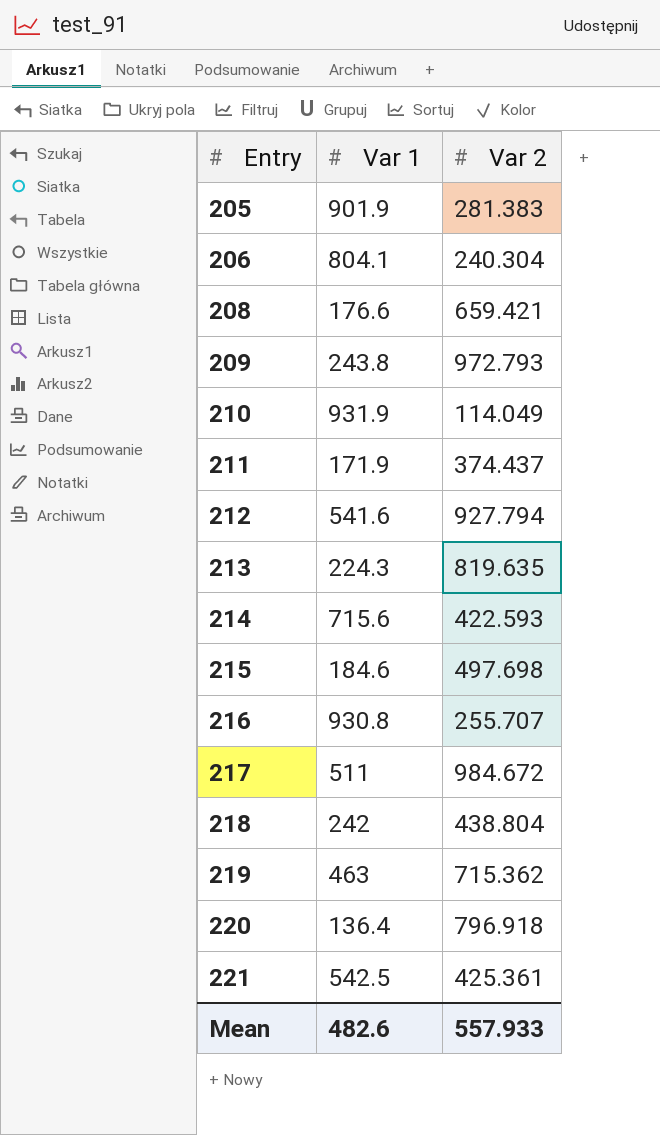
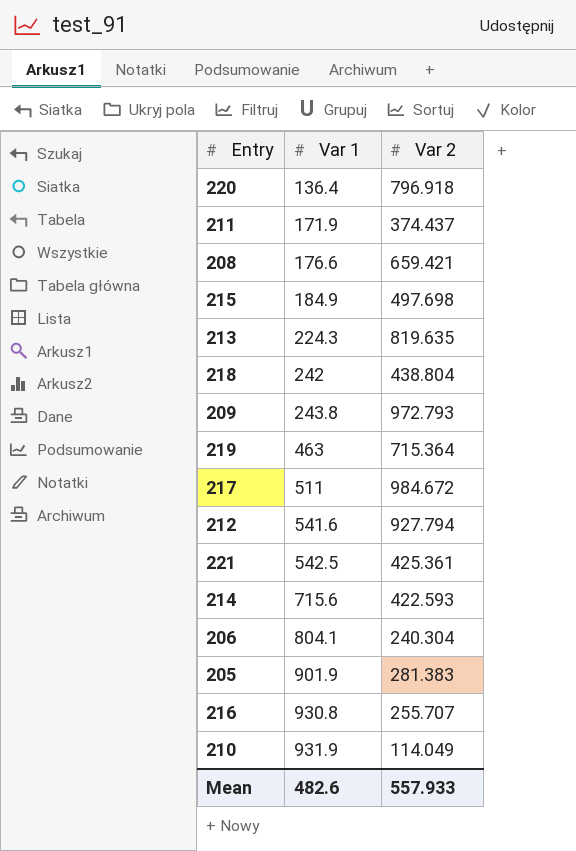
row order: Entry ascending -> Var 1 ascending
215 | Var 1: 184.6 -> 184.9
219 | Var 2: 715.362 -> 715.364

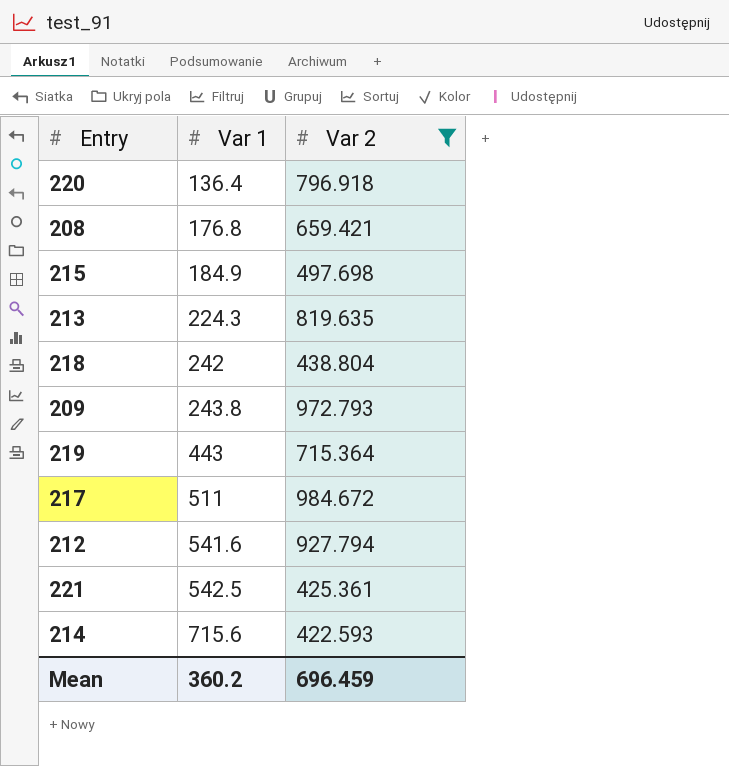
filter: none -> Var 2 >= 422.593
208 | Var 1: 176.6 -> 176.8
219 | Var 1: 463 -> 443
Mean | Var 1: 482.6 -> 360.2
Mean | Var 2: 557.933 -> 696.459

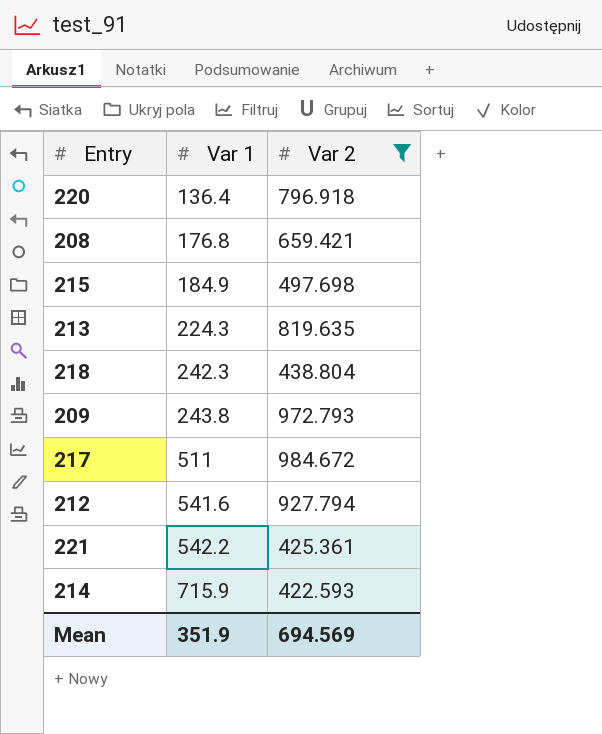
row 219: 443 | 715.364 -> none
218 | Var 1: 242 -> 242.3
221 | Var 1: 542.5 -> 542.2
214 | Var 1: 715.6 -> 715.9
Mean | Var 1: 360.2 -> 351.9
Mean | Var 2: 696.459 -> 694.569

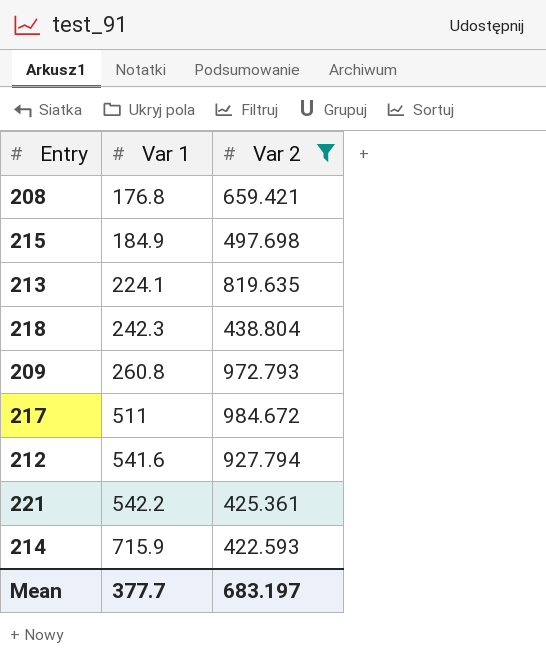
row 220: 136.4 | 796.918 -> none
213 | Var 1: 224.3 -> 224.1
209 | Var 1: 243.8 -> 260.8
Mean | Var 1: 351.9 -> 377.7
Mean | Var 2: 694.569 -> 683.197

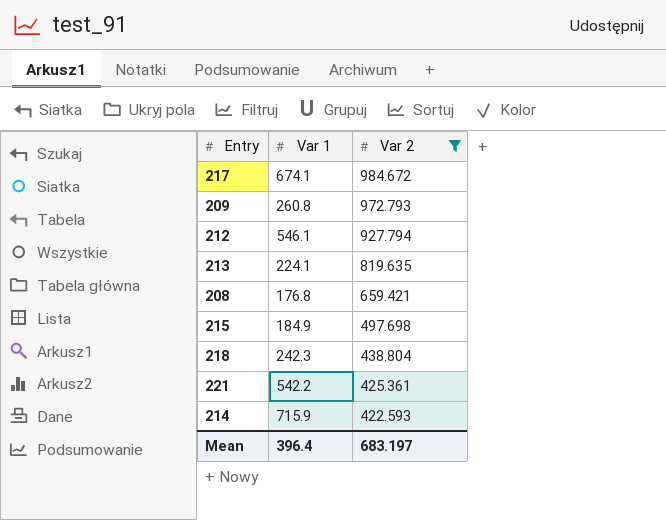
row order: Var 1 ascending -> Var 2 descending
217 | Var 1: 511 -> 674.1
212 | Var 1: 541.6 -> 546.1
Mean | Var 1: 377.7 -> 396.4

